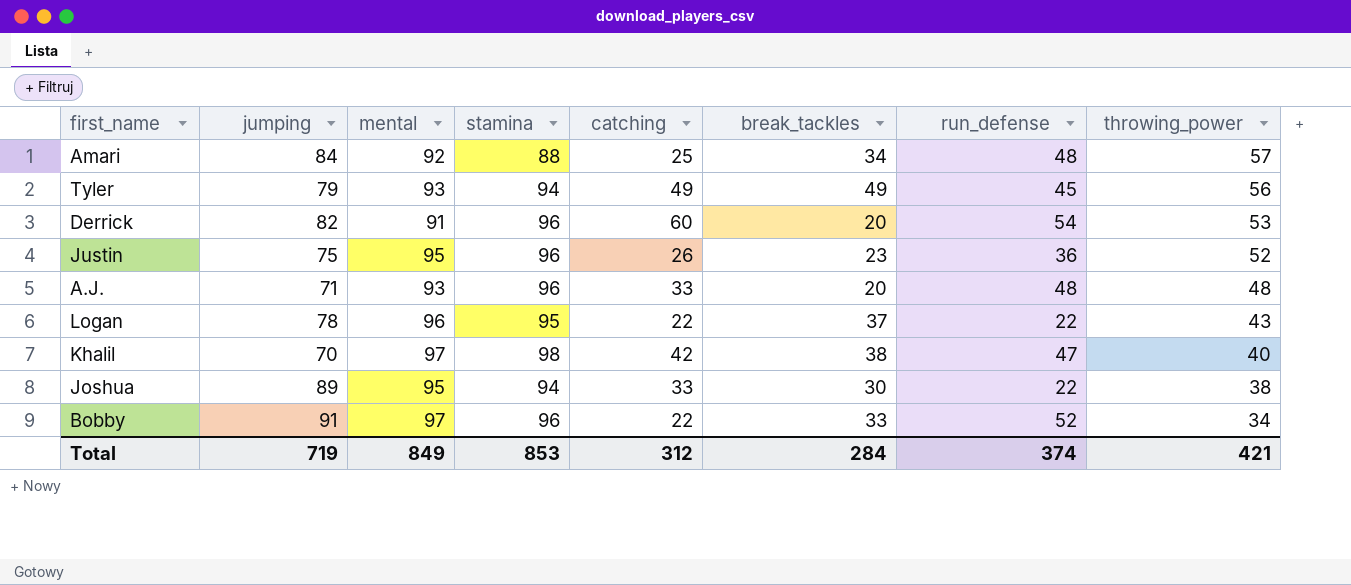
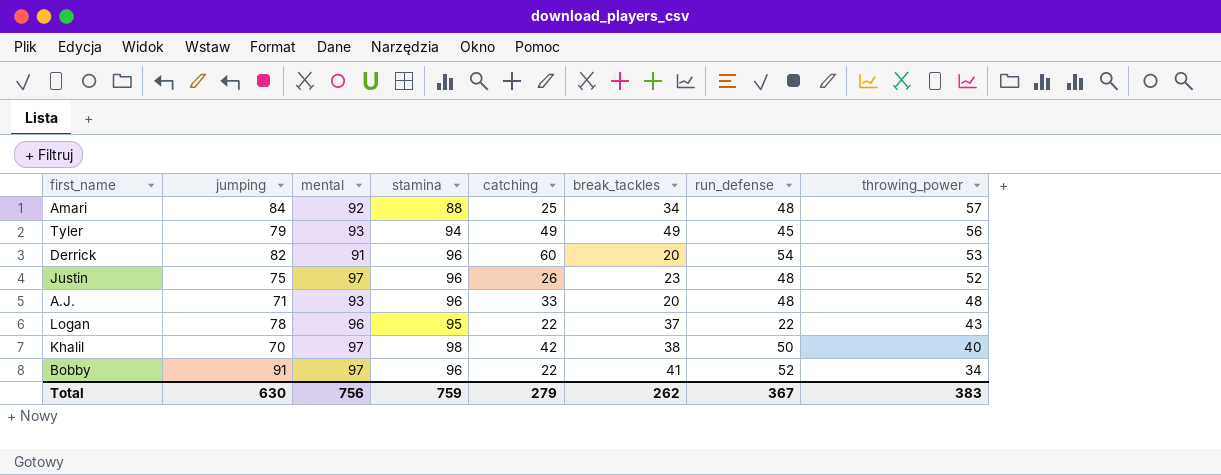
row Joshua: 89 | 95 | 94 | 33 | 30 | 22 | 38 -> none
Justin | mental: 95 -> 97
Justin | run_defense: 36 -> 48
Khalil | run_defense: 47 -> 50
Bobby | break_tackles: 33 -> 41
Total | jumping: 719 -> 630
Total | mental: 849 -> 756
Total | stamina: 853 -> 759
Total | catching: 312 -> 279
Total | break_tackles: 284 -> 262
Total | run_defense: 374 -> 367
Total | throwing_power: 421 -> 383

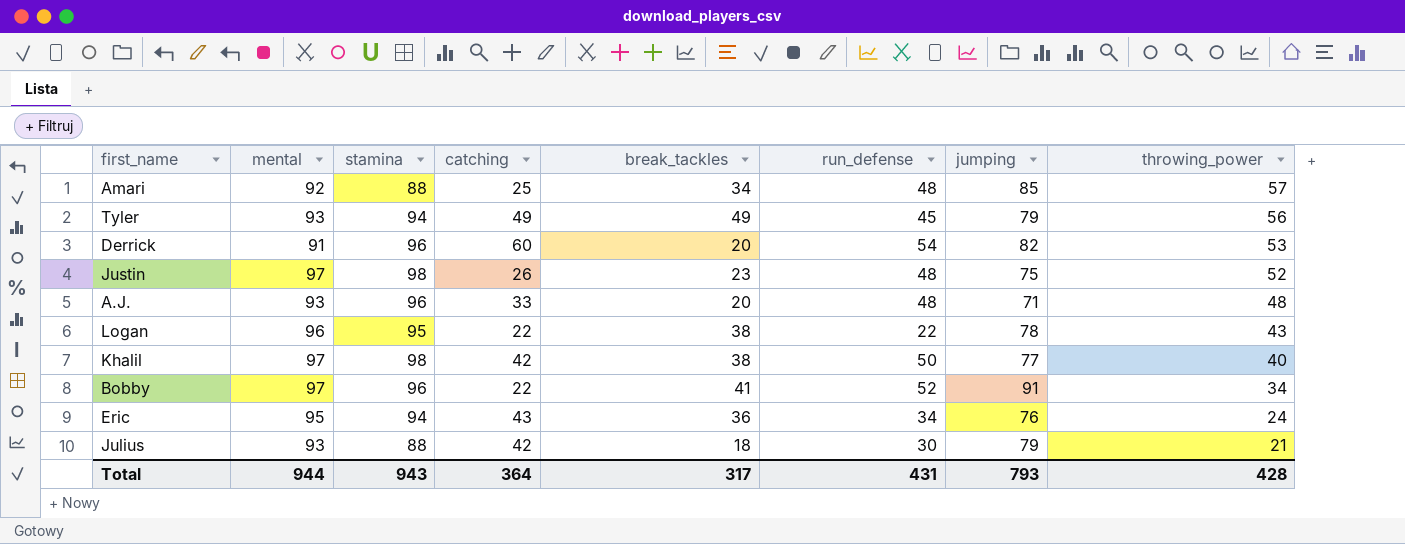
column jumping | position: 2 -> 7
Amari | jumping: 84 -> 85
Justin | stamina: 96 -> 98
Logan | break_tackles: 37 -> 38
Khalil | jumping: 70 -> 77
row Eric: none -> 95 | 94 | 43 | 36 | 34 | 76 | 24
row Julius: none -> 93 | 88 | 42 | 18 | 30 | 79 | 21
Total | mental: 756 -> 944
Total | stamina: 759 -> 943
Total | catching: 279 -> 364
Total | break_tackles: 262 -> 317
Total | run_defense: 367 -> 431
Total | jumping: 630 -> 793
Total | throwing_power: 383 -> 428

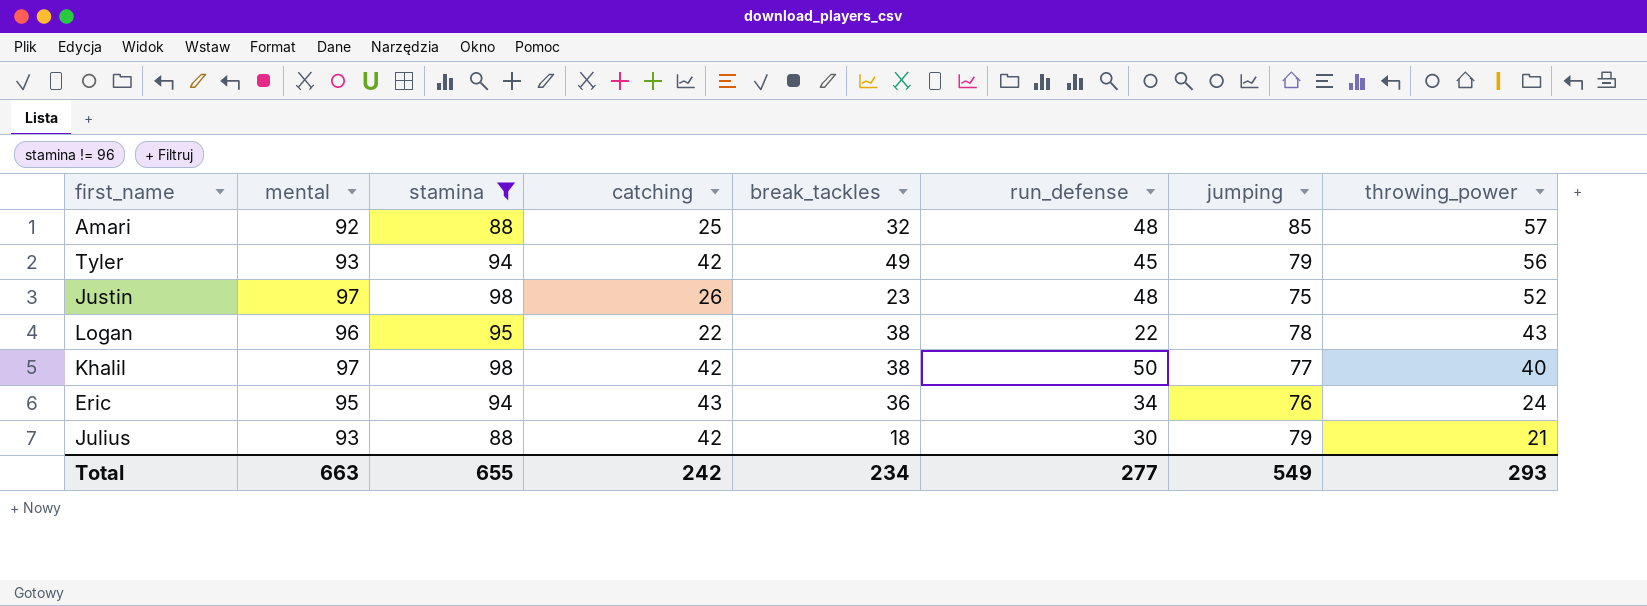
filter: none -> stamina != 96
Amari | break_tackles: 34 -> 32
Tyler | catching: 49 -> 42
Total | mental: 944 -> 663
Total | stamina: 943 -> 655
Total | catching: 364 -> 242
Total | break_tackles: 317 -> 234
Total | run_defense: 431 -> 277
Total | jumping: 793 -> 549
Total | throwing_power: 428 -> 293

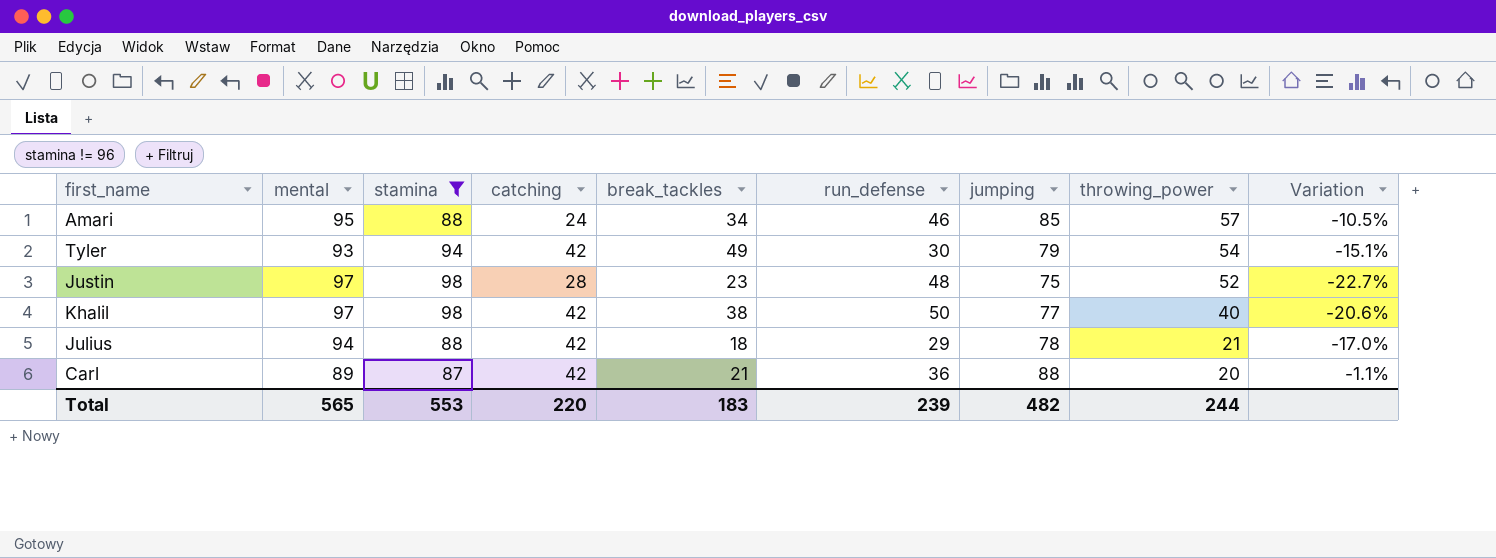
column Variation | formula: none -> ([jumping] - [mental]) / [mental]
row Logan: 96 | 95 | 22 | 38 | 22 | 78 | 43 -> none
row Eric: 95 | 94 | 43 | 36 | 34 | 76 | 24 -> none
Amari | mental: 92 -> 95
Amari | catching: 25 -> 24
Amari | break_tackles: 32 -> 34
Amari | run_defense: 48 -> 46
Tyler | run_defense: 45 -> 30
Tyler | throwing_power: 56 -> 54
Justin | catching: 26 -> 28
Julius | mental: 93 -> 94
Julius | run_defense: 30 -> 29
Julius | jumping: 79 -> 78
row Carl: none -> 89 | 87 | 42 | 21 | 36 | 88 | 20 | -1.1%
Total | mental: 663 -> 565
Total | stamina: 655 -> 553
Total | catching: 242 -> 220
Total | break_tackles: 234 -> 183
Total | run_defense: 277 -> 239
Total | jumping: 549 -> 482
Total | throwing_power: 293 -> 244

